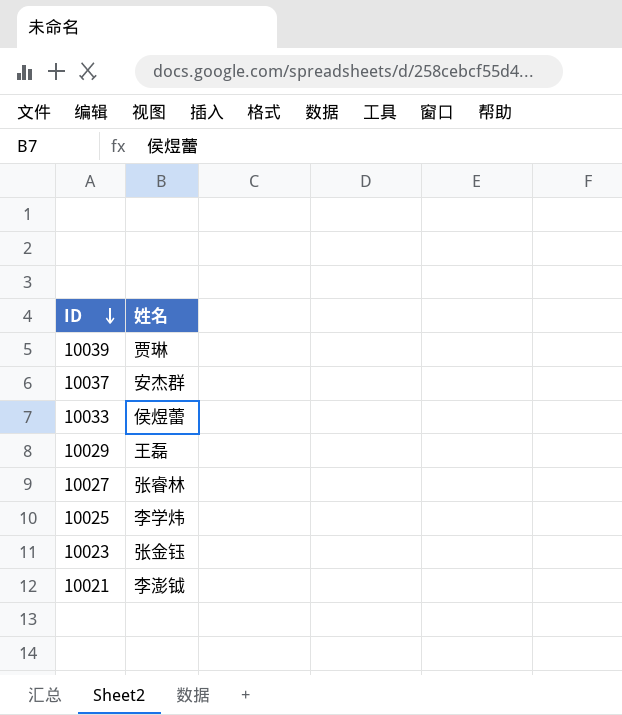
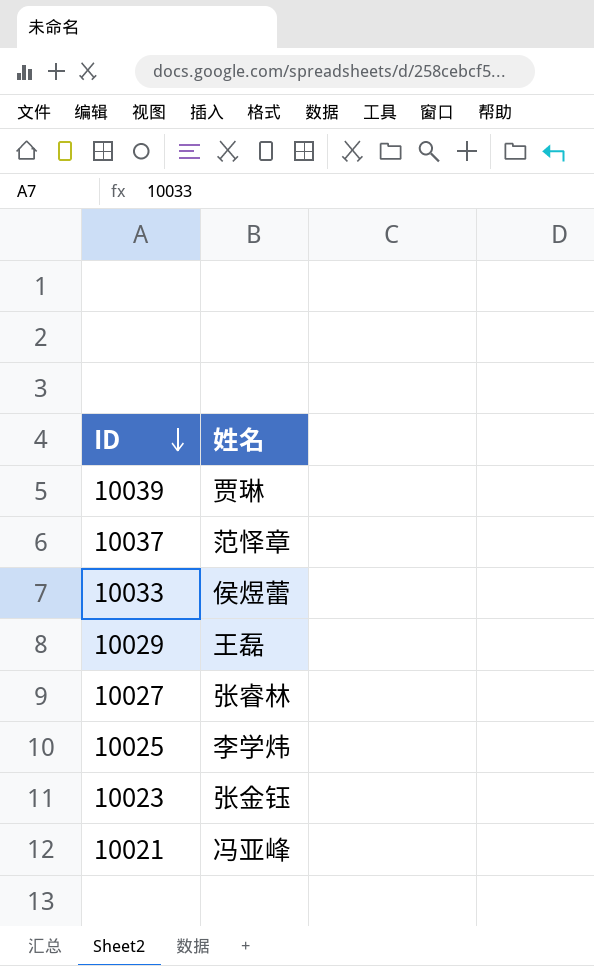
10037 | 姓名: 安杰群 -> 范怿章
10021 | 姓名: 李澎钺 -> 冯亚峰

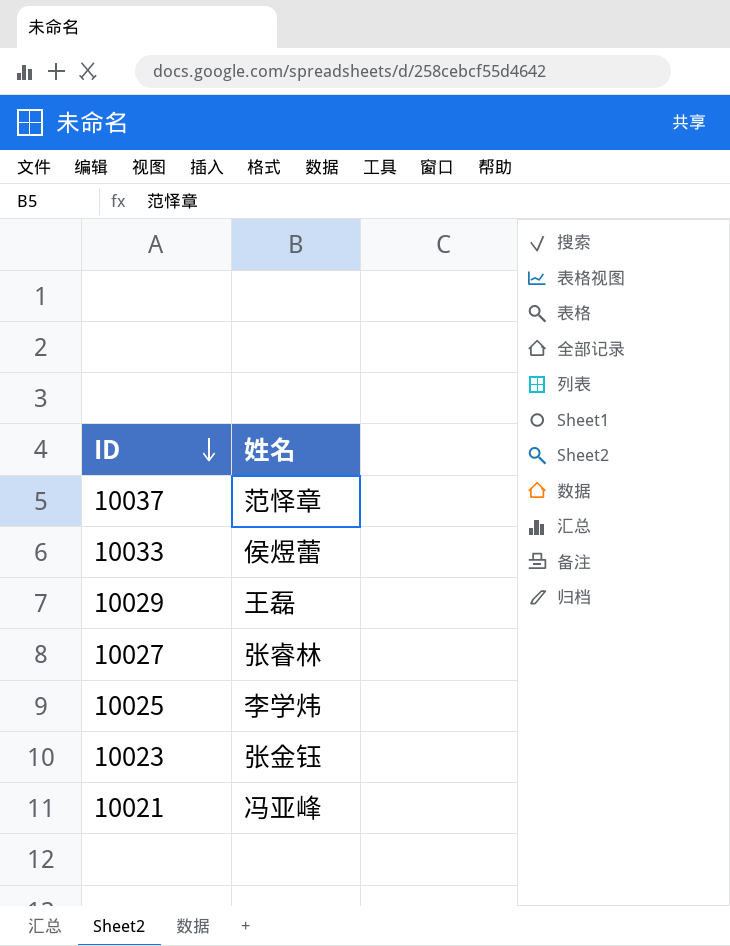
row 10039: 贾琳 -> none

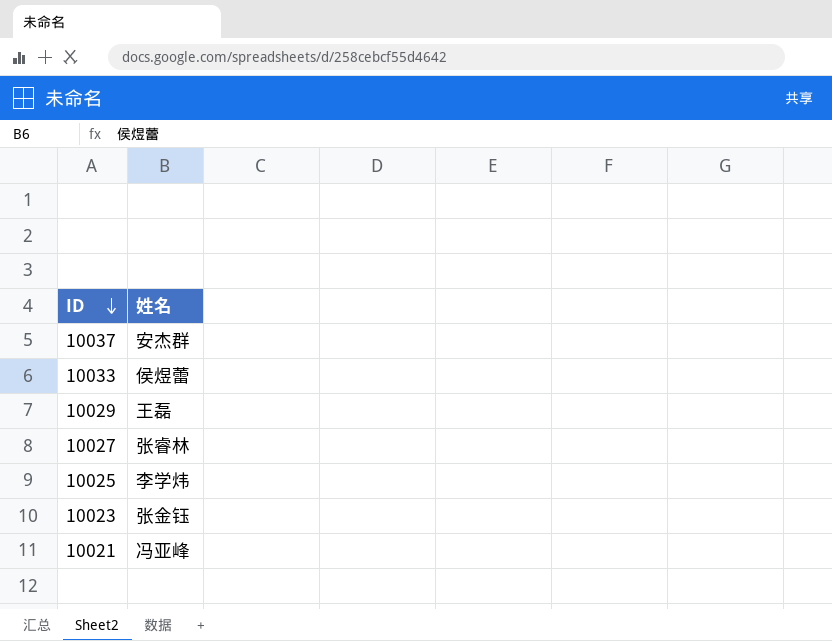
10037 | 姓名: 范怿章 -> 安杰群

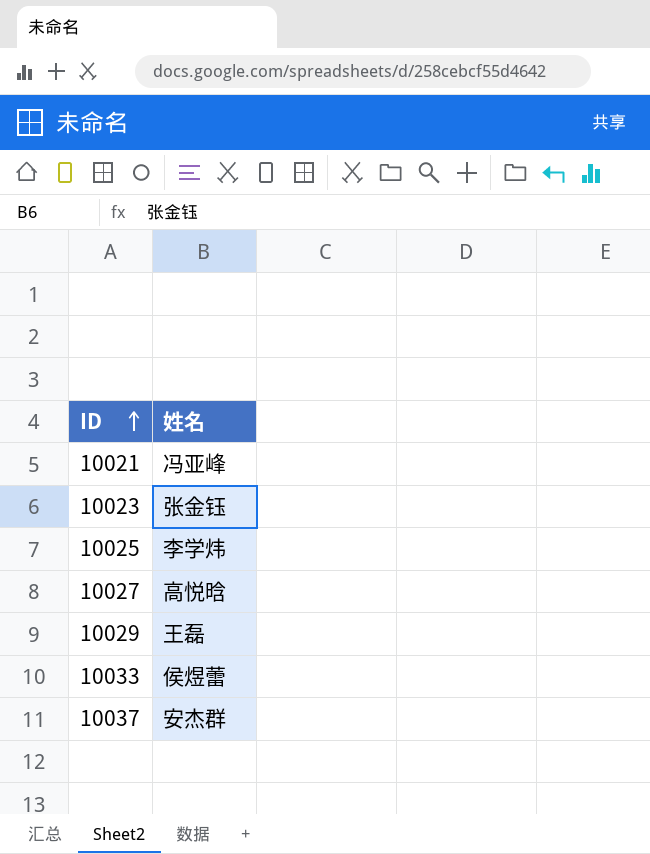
row order: ID descending -> ID ascending
10027 | 姓名: 张睿林 -> 高悦晗

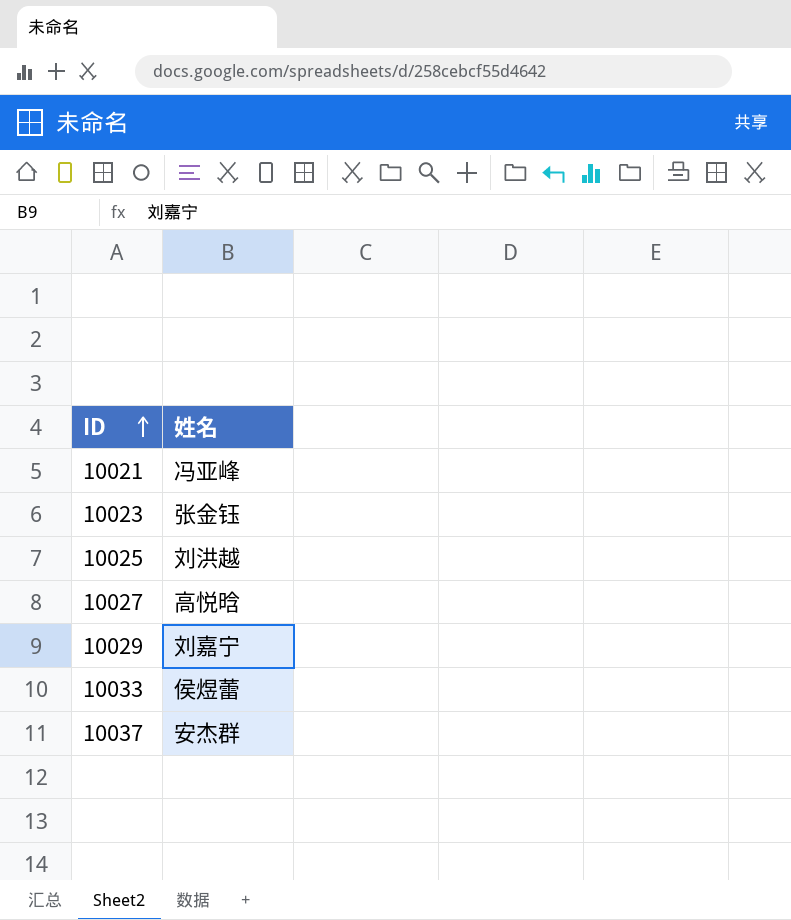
10025 | 姓名: 李学炜 -> 刘洪越
10029 | 姓名: 王磊 -> 刘嘉宁

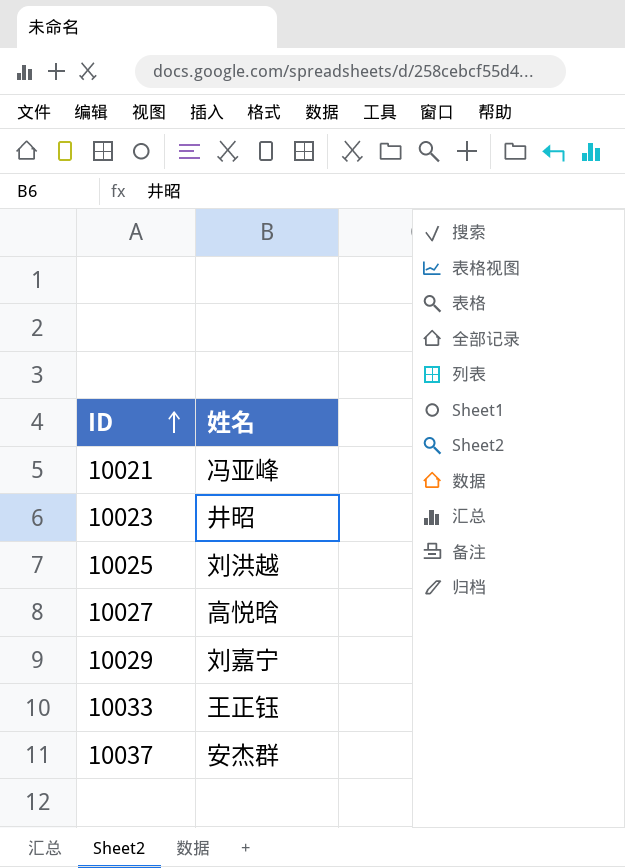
10023 | 姓名: 张金钰 -> 井昭
10033 | 姓名: 侯煜蕾 -> 王正钰

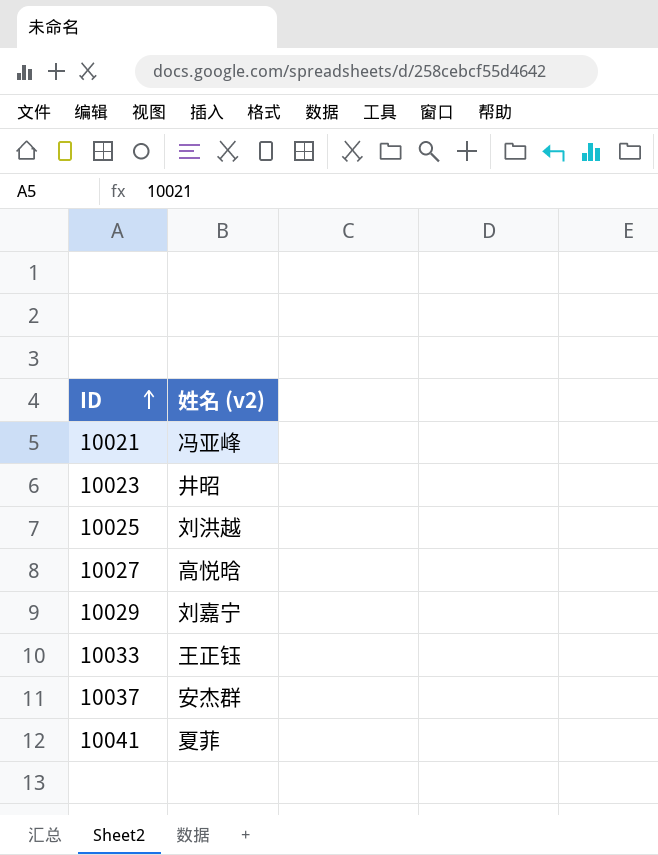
column name: 姓名 -> 姓名 (v2)
row 10041: none -> 夏菲

